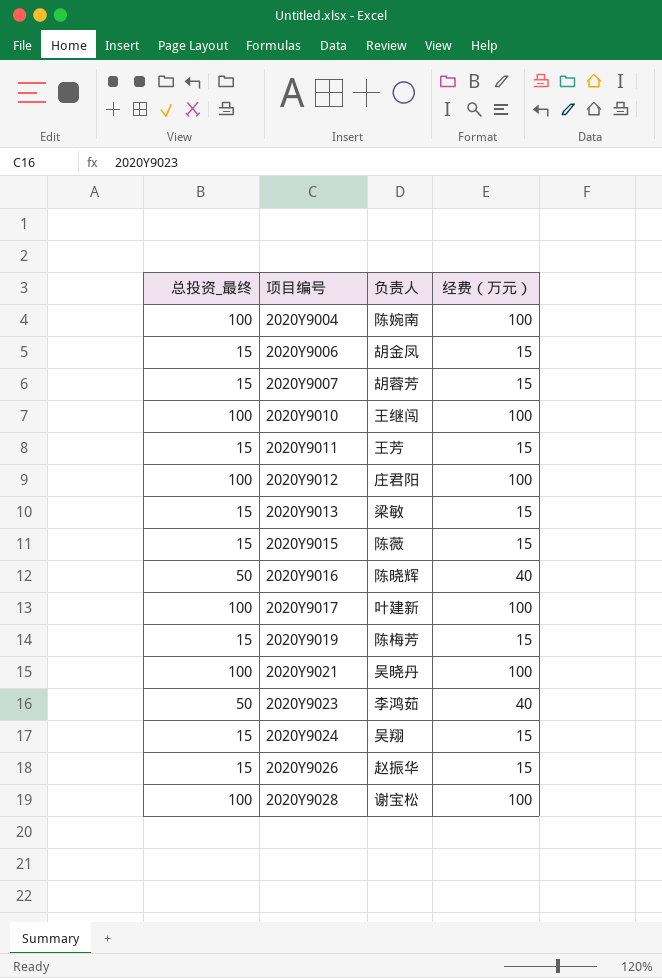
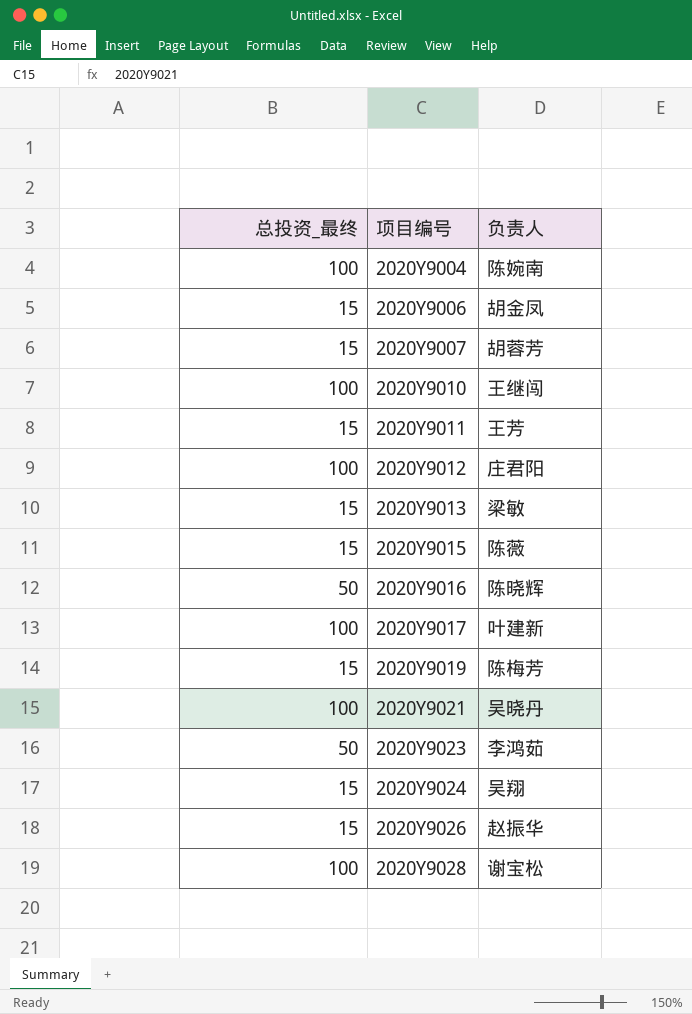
column 经费（万元） | position: 4 -> none

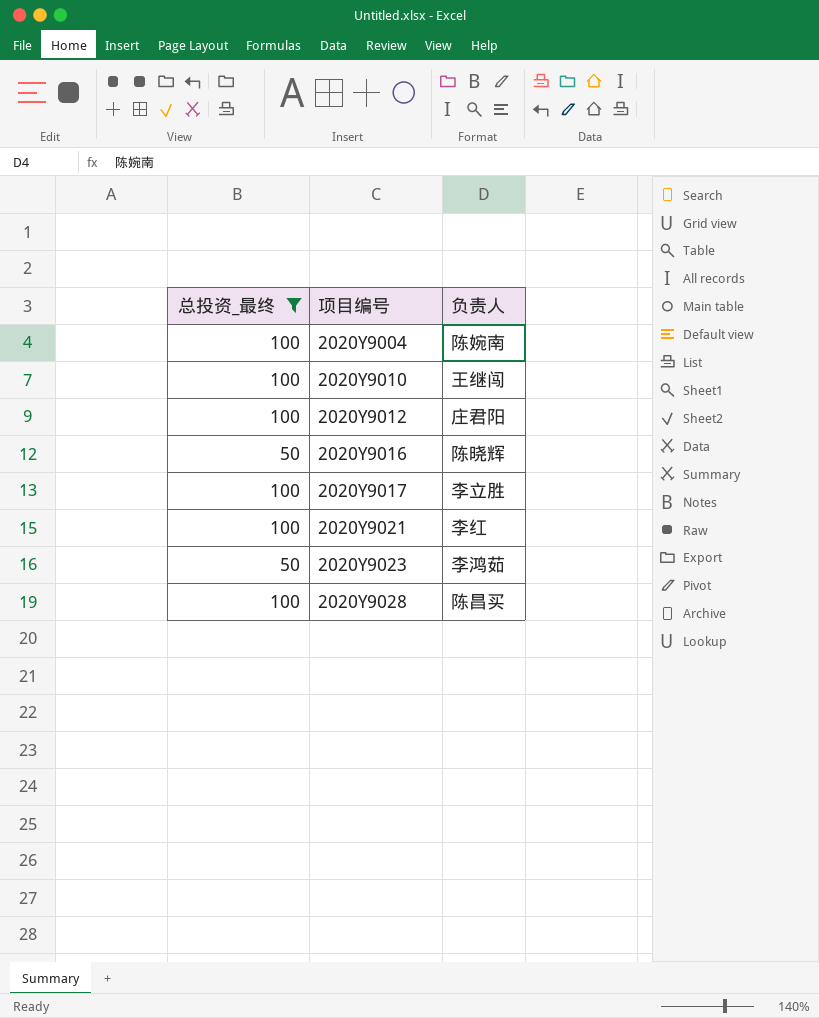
filter: none -> 总投资_最终 != 15
2020Y9017 | 负责人: 叶建新 -> 李立胜
2020Y9021 | 负责人: 吴晓丹 -> 李红
2020Y9028 | 负责人: 谢宝松 -> 陈昌买

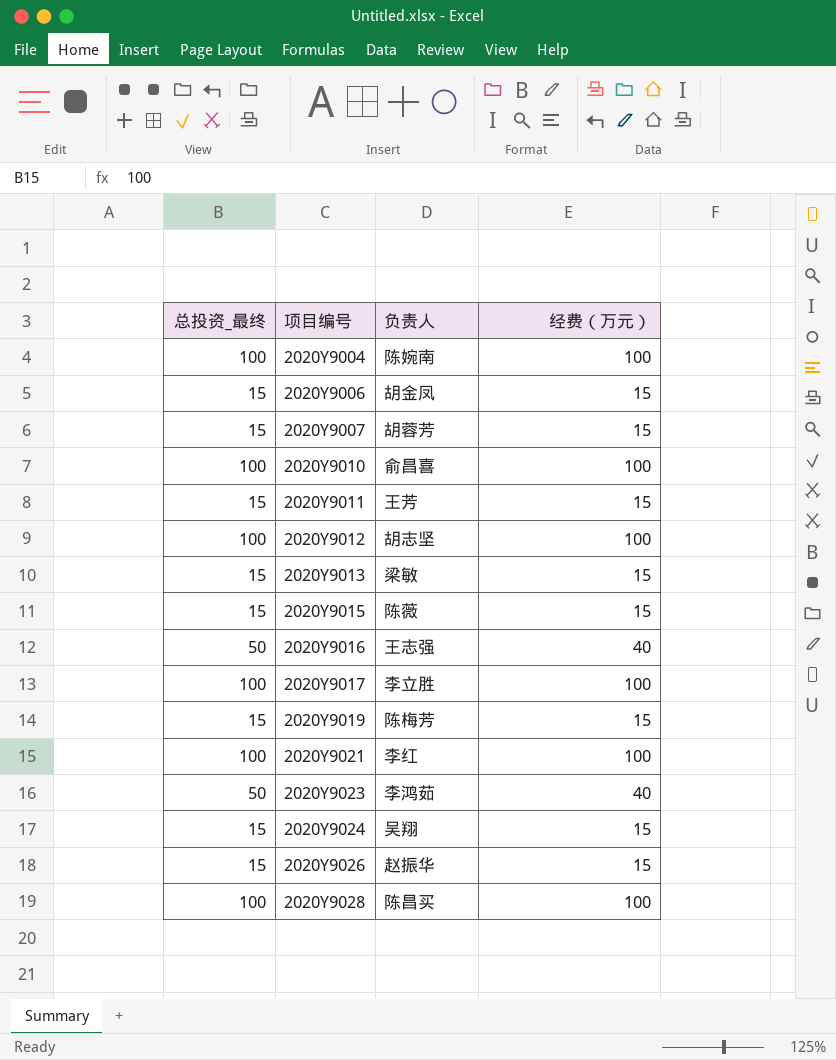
filter: 总投资_最终 != 15 -> none
column 经费（万元） | position: none -> 4
2020Y9010 | 负责人: 王继闯 -> 俞昌喜
2020Y9012 | 负责人: 庄君阳 -> 胡志坚
2020Y9016 | 负责人: 陈晓辉 -> 王志强

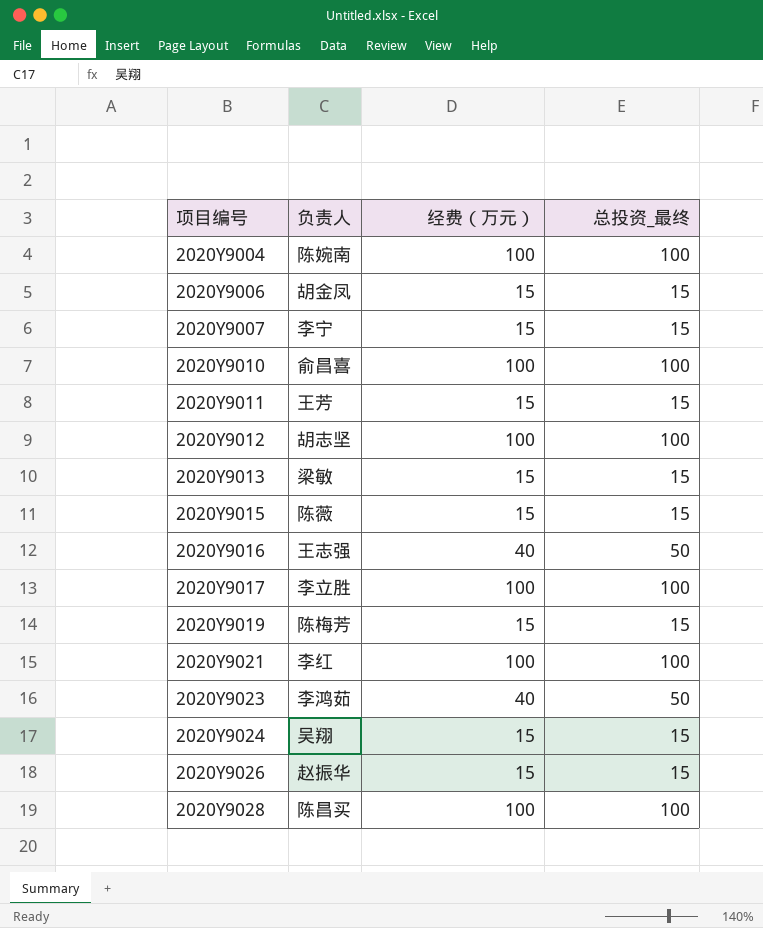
column 总投资_最终 | position: 1 -> 4
2020Y9007 | 负责人: 胡蓉芳 -> 李宁

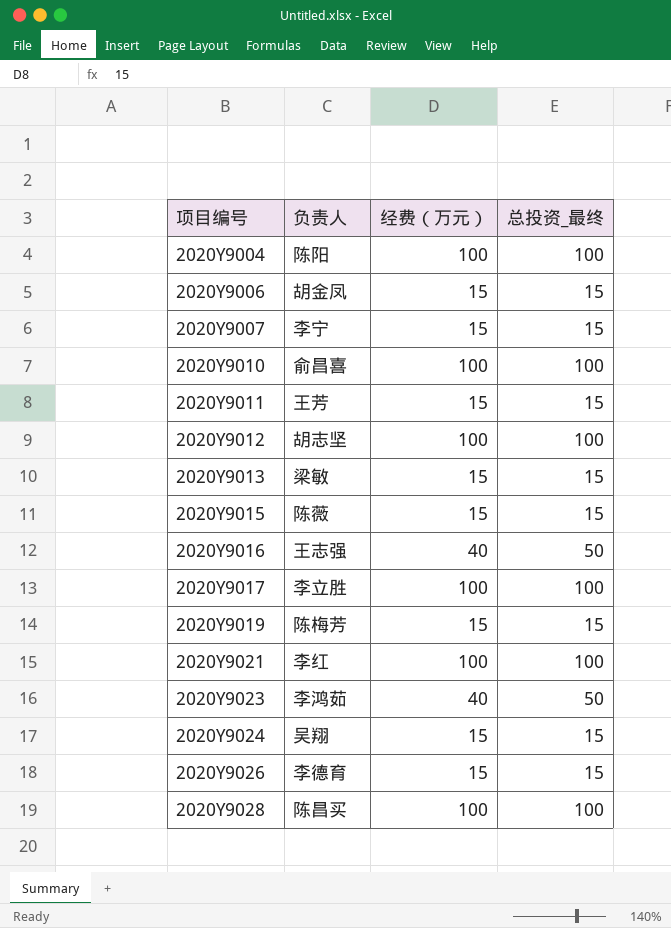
2020Y9004 | 负责人: 陈婉南 -> 陈阳
2020Y9026 | 负责人: 赵振华 -> 李德育

